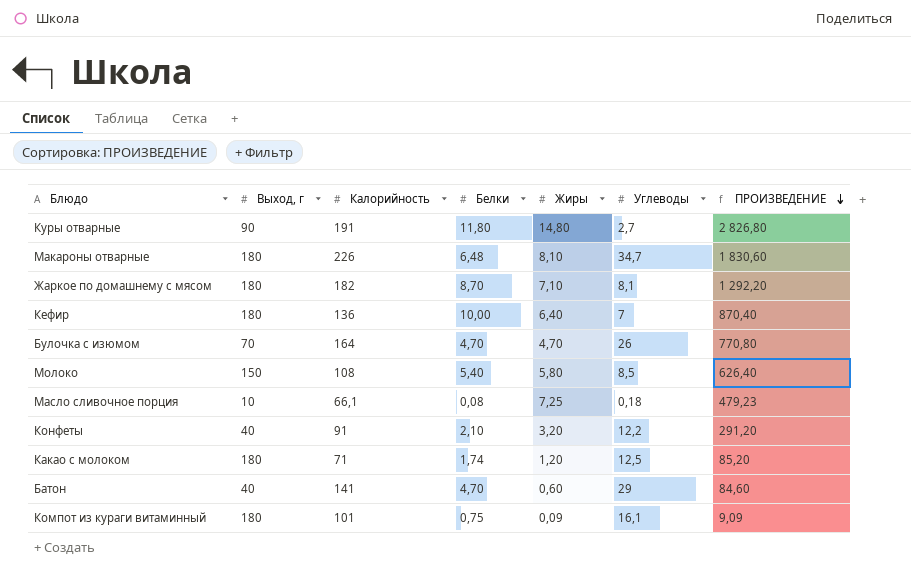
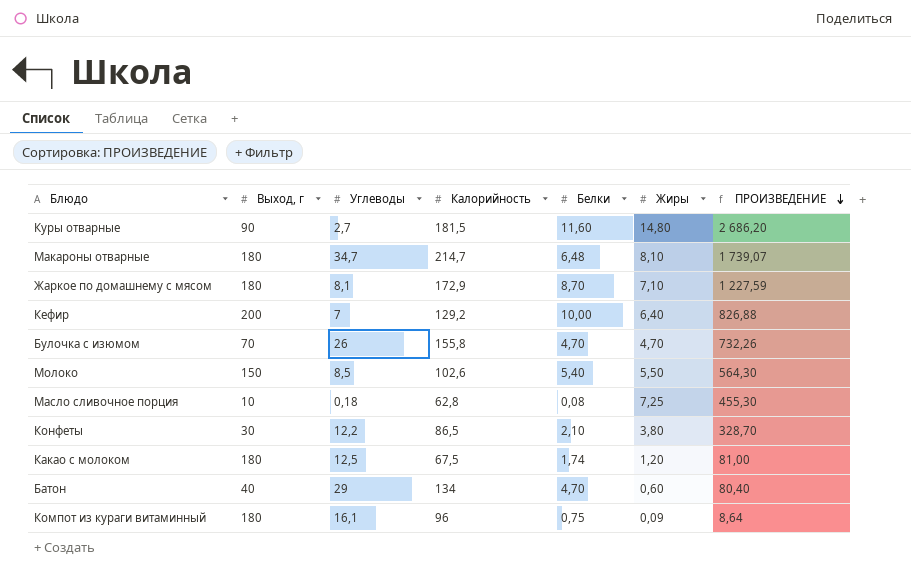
column Углеводы | position: 6 -> 3
Куры отварные | Калорийность: 191 -> 181,5
Куры отварные | Белки: 11,80 -> 11,60
Куры отварные | ПРОИЗВЕДЕНИЕ: 2 826,80 -> 2 686,20
Макароны отварные | Калорийность: 226 -> 214,7
Макароны отварные | ПРОИЗВЕДЕНИЕ: 1 830,60 -> 1 739,07
Жаркое по домашнему с мясом | Калорийность: 182 -> 172,9
Жаркое по домашнему с мясом | ПРОИЗВЕДЕНИЕ: 1 292,20 -> 1 227,59
Кефир | Выход, г: 180 -> 200
Кефир | Калорийность: 136 -> 129,2
Кефир | ПРОИЗВЕДЕНИЕ: 870,40 -> 826,88
Булочка с изюмом | Калорийность: 164 -> 155,8
Булочка с изюмом | ПРОИЗВЕДЕНИЕ: 770,80 -> 732,26
Молоко | Калорийность: 108 -> 102,6
Молоко | Жиры: 5,80 -> 5,50
Молоко | ПРОИЗВЕДЕНИЕ: 626,40 -> 564,30
Масло сливочное порция | Калорийность: 66,1 -> 62,8
Масло сливочное порция | ПРОИЗВЕДЕНИЕ: 479,23 -> 455,30
Конфеты | Выход, г: 40 -> 30
Конфеты | Калорийность: 91 -> 86,5
Конфеты | Жиры: 3,20 -> 3,80
Конфеты | ПРОИЗВЕДЕНИЕ: 291,20 -> 328,70
Какао с молоком | Калорийность: 71 -> 67,5
Какао с молоком | ПРОИЗВЕДЕНИЕ: 85,20 -> 81,00
Батон | Калорийность: 141 -> 134
Батон | ПРОИЗВЕДЕНИЕ: 84,60 -> 80,40
Компот из кураги витаминный | Калорийность: 101 -> 96
Компот из кураги витаминный | ПРОИЗВЕДЕНИЕ: 9,09 -> 8,64

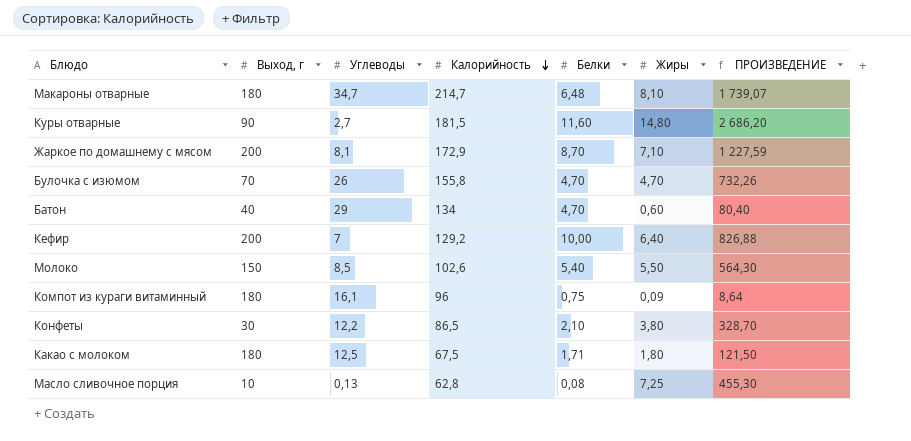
row order: ПРОИЗВЕДЕНИЕ descending -> Калорийность descending
Жаркое по домашнему с мясом | Выход, г: 180 -> 200
Какао с молоком | Белки: 1,74 -> 1,71
Какао с молоком | Жиры: 1,20 -> 1,80
Какао с молоком | ПРОИЗВЕДЕНИЕ: 81,00 -> 121,50
Масло сливочное порция | Углеводы: 0,18 -> 0,13

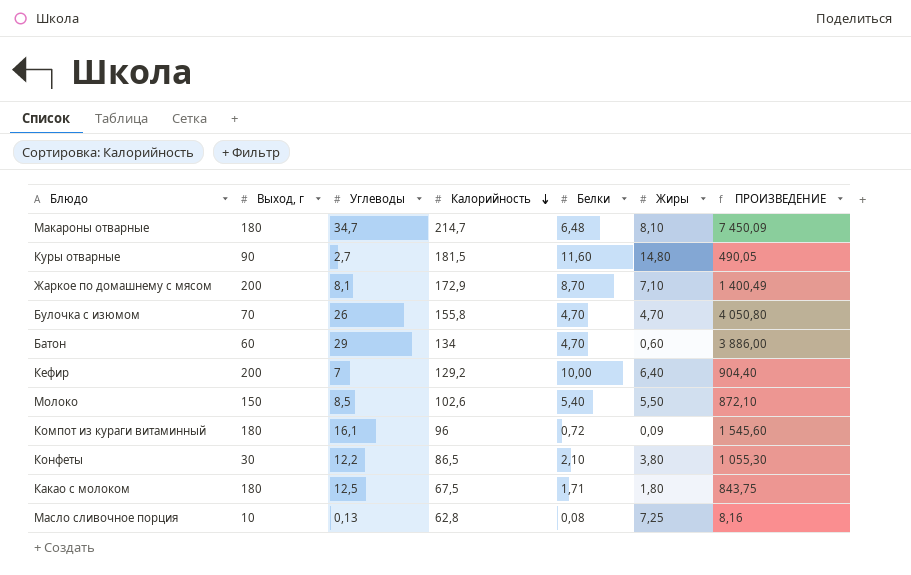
column ПРОИЗВЕДЕНИЕ | formula: [Калорийность] * [Жиры] -> [Углеводы] * [Калорийность]
Батон | Выход, г: 40 -> 60
Компот из кураги витаминный | Белки: 0,75 -> 0,72

